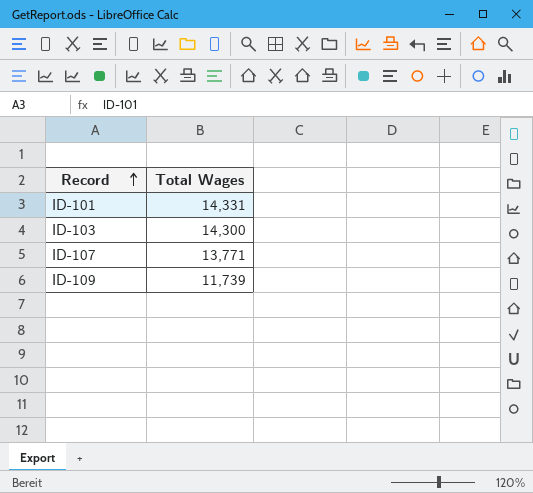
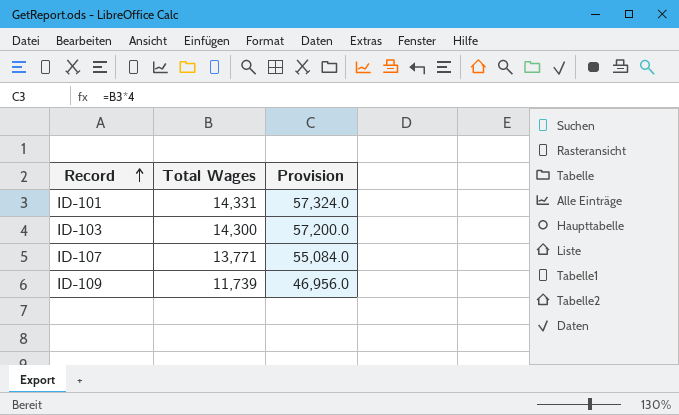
column Provision | formula: none -> [Total Wages] * 4

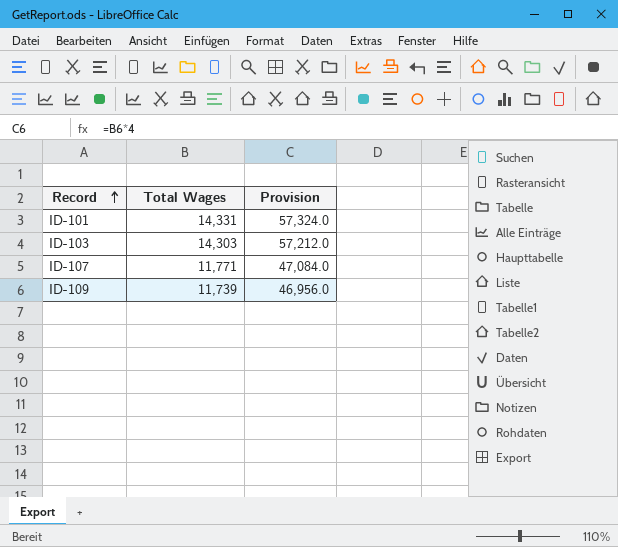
ID-103 | Total Wages: 14,300 -> 14,303
ID-103 | Provision: 57,200.0 -> 57,212.0
ID-107 | Total Wages: 13,771 -> 11,771
ID-107 | Provision: 55,084.0 -> 47,084.0

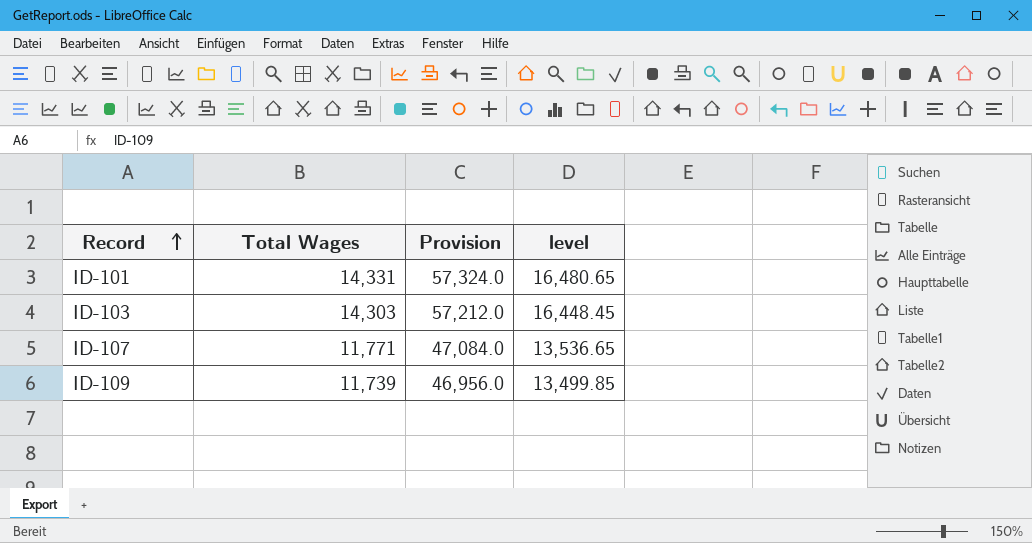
column level | formula: none -> [Total Wages] * 1.15

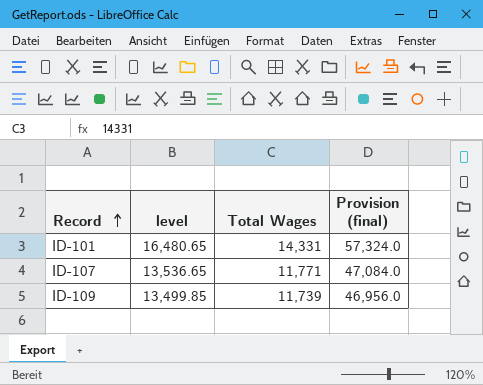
column level | position: 4 -> 2
column name: Provision -> Provision (final)
row ID-103: 14,303 | 57,212.0 | 16,448.45 -> none

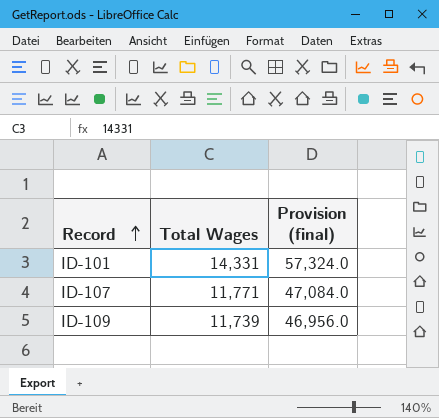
column level | formula: [Total Wages] * 1.15 -> none

